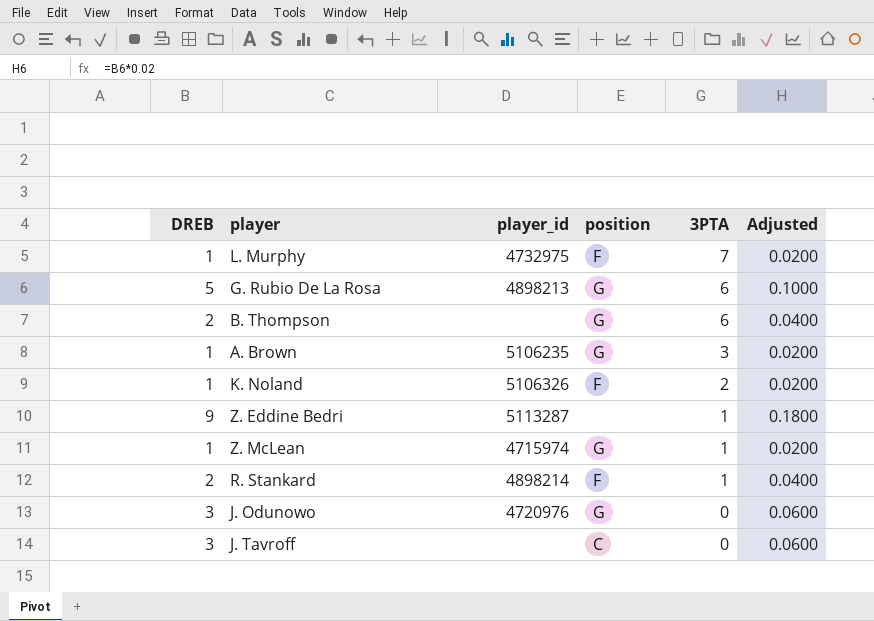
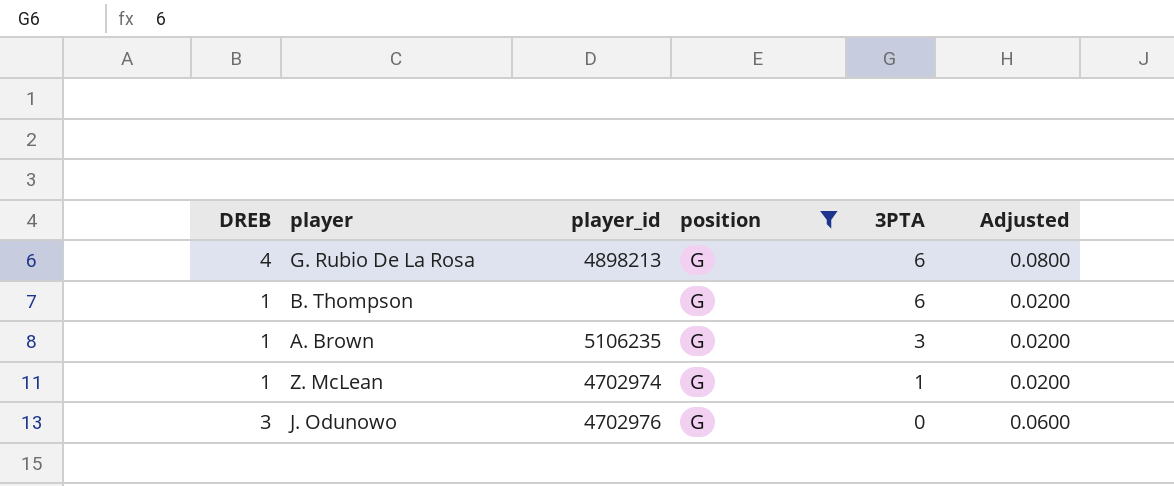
filter: none -> position = G
G. Rubio De La Rosa | DREB: 5 -> 4
G. Rubio De La Rosa | Adjusted: 0.1000 -> 0.0800
B. Thompson | DREB: 2 -> 1
B. Thompson | Adjusted: 0.0400 -> 0.0200
Z. McLean | player_id: 4715974 -> 4702974
J. Odunowo | player_id: 4720976 -> 4702976

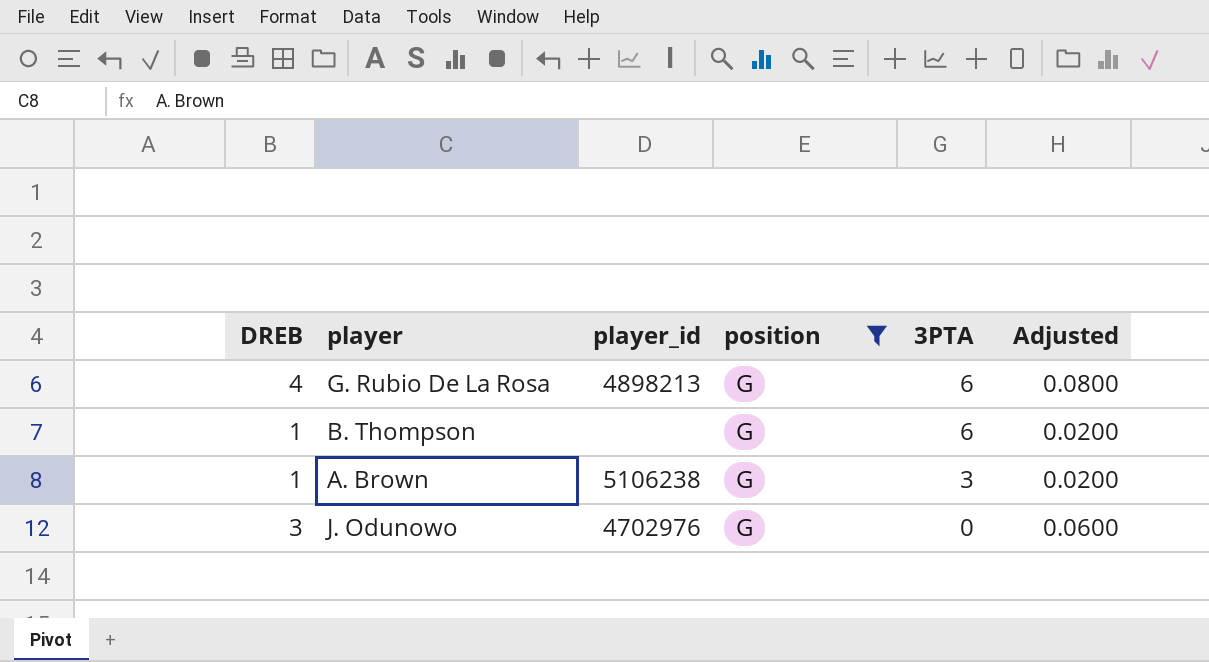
row Z. McLean: 1 | 4702974 | G | 1 | 0.0200 -> none
A. Brown | player_id: 5106235 -> 5106238

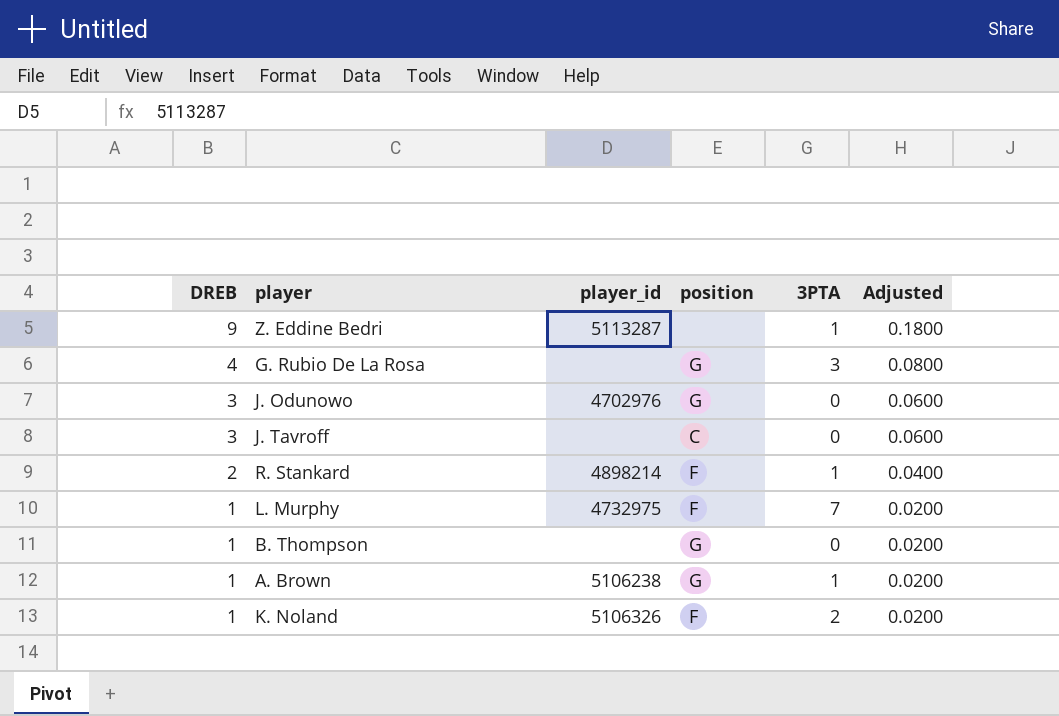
filter: position = G -> none
row order: 3PTA descending -> DREB descending
G. Rubio De La Rosa | player_id: 4898213 -> none
G. Rubio De La Rosa | 3PTA: 6 -> 3
B. Thompson | 3PTA: 6 -> 0
A. Brown | 3PTA: 3 -> 1

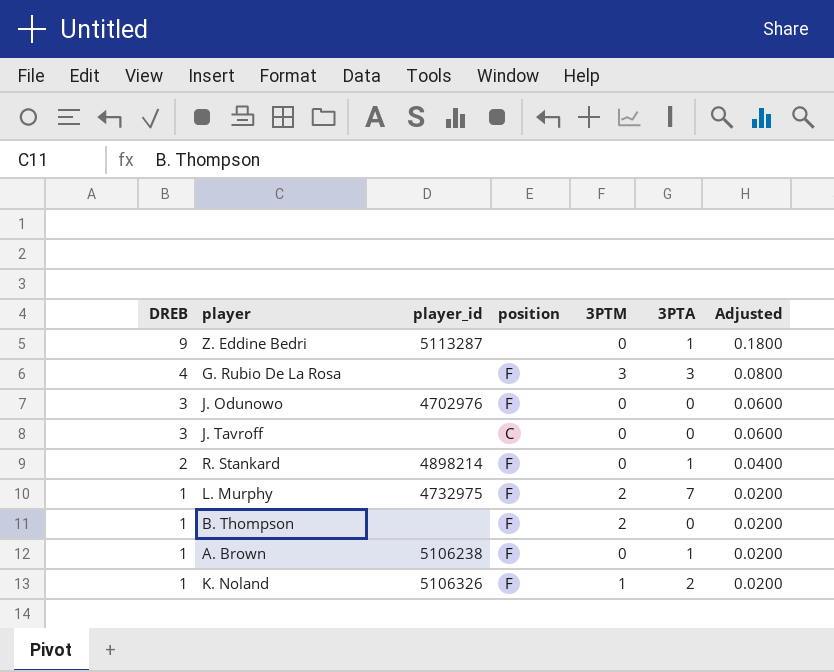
column 3PTM | position: none -> 5
G. Rubio De La Rosa | position: G -> F
J. Odunowo | position: G -> F
B. Thompson | position: G -> F
A. Brown | position: G -> F

